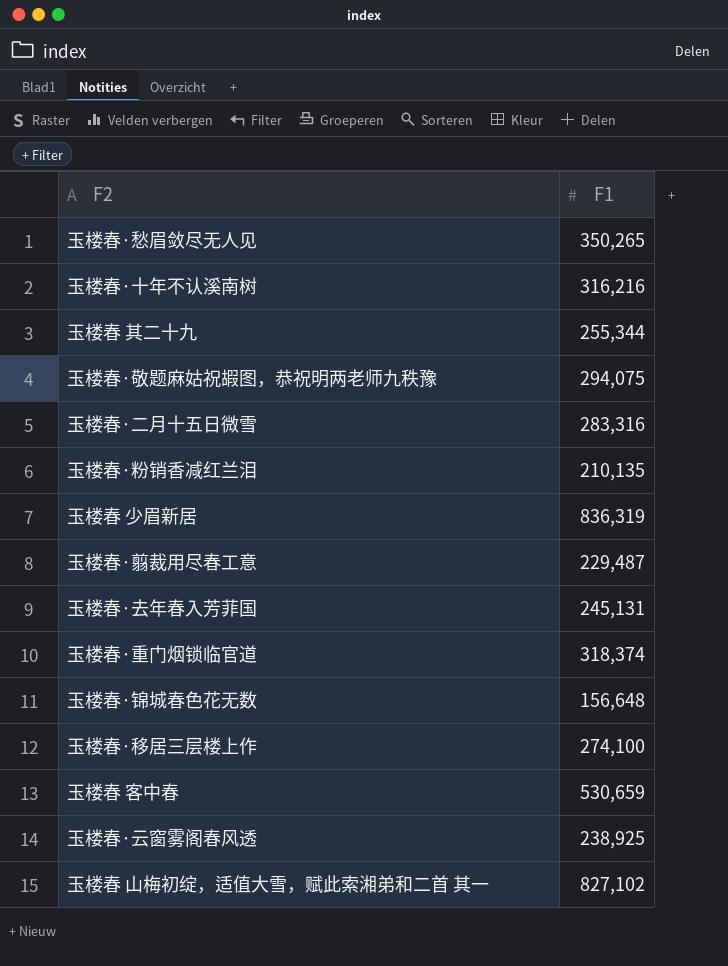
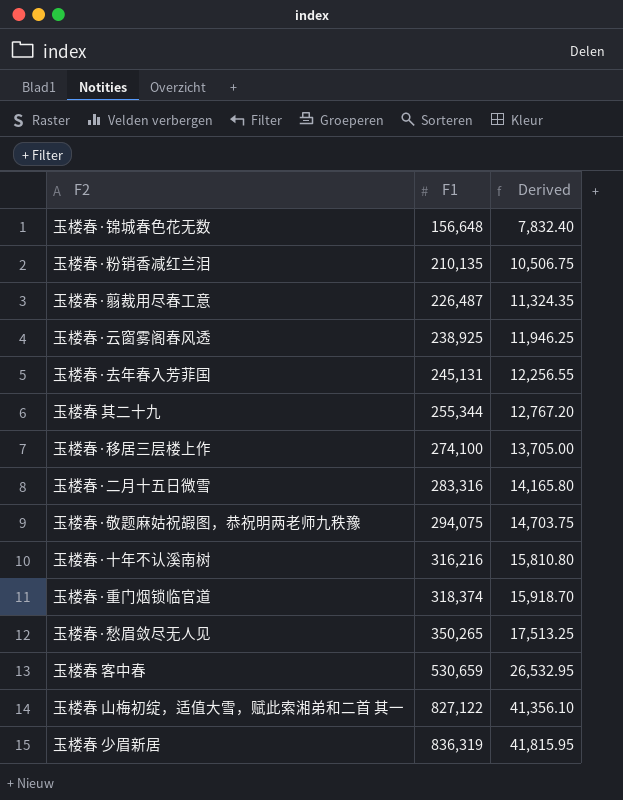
row order: none -> F1 ascending
column Derived | formula: none -> [F1] * 0.05
玉楼春·翦裁用尽春工意 | F1: 229,487 -> 226,487
玉楼春 山梅初绽，适值大雪，赋此索湘弟和二首 其一 | F1: 827,102 -> 827,122

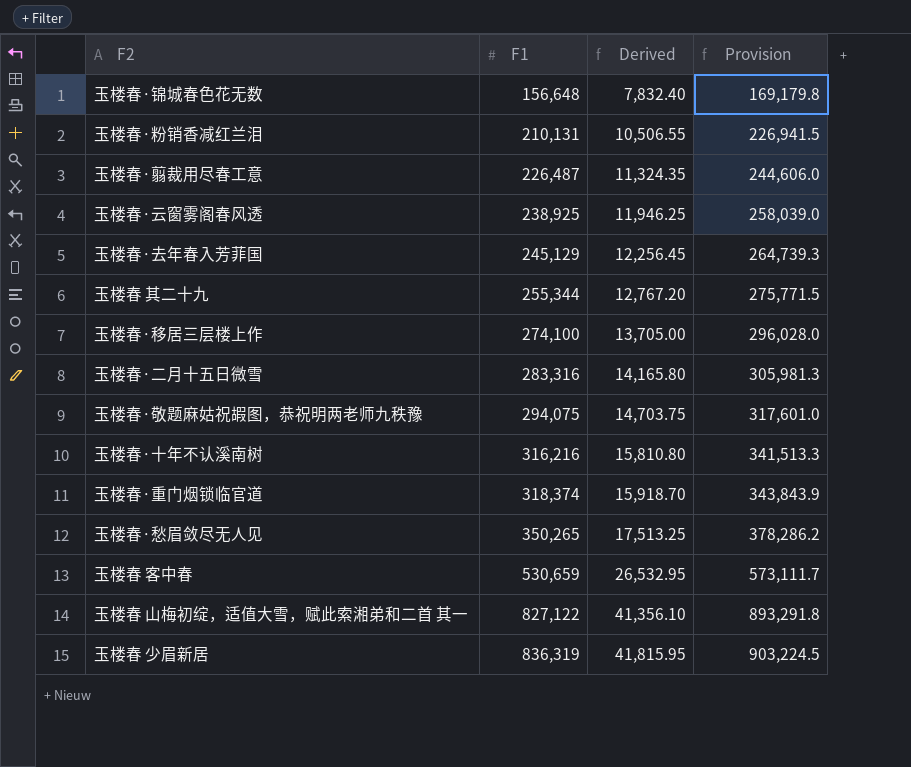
column Provision | formula: none -> [F1] * 1.08
玉楼春·粉销香减红兰泪 | F1: 210,135 -> 210,131
玉楼春·粉销香减红兰泪 | Derived: 10,506.75 -> 10,506.55
玉楼春·去年春入芳菲国 | F1: 245,131 -> 245,129
玉楼春·去年春入芳菲国 | Derived: 12,256.55 -> 12,256.45

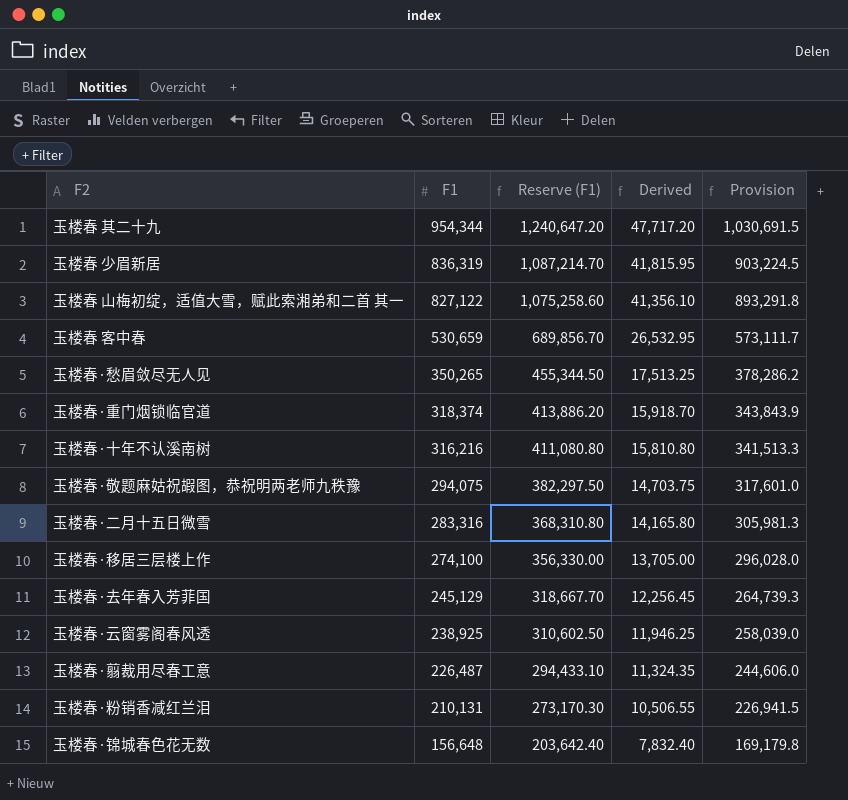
row order: F1 ascending -> F1 descending
column Reserve (F1) | formula: none -> [F1] * 1.3
玉楼春 其二十九 | F1: 255,344 -> 954,344
玉楼春 其二十九 | Derived: 12,767.20 -> 47,717.20
玉楼春 其二十九 | Provision: 275,771.5 -> 1,030,691.5

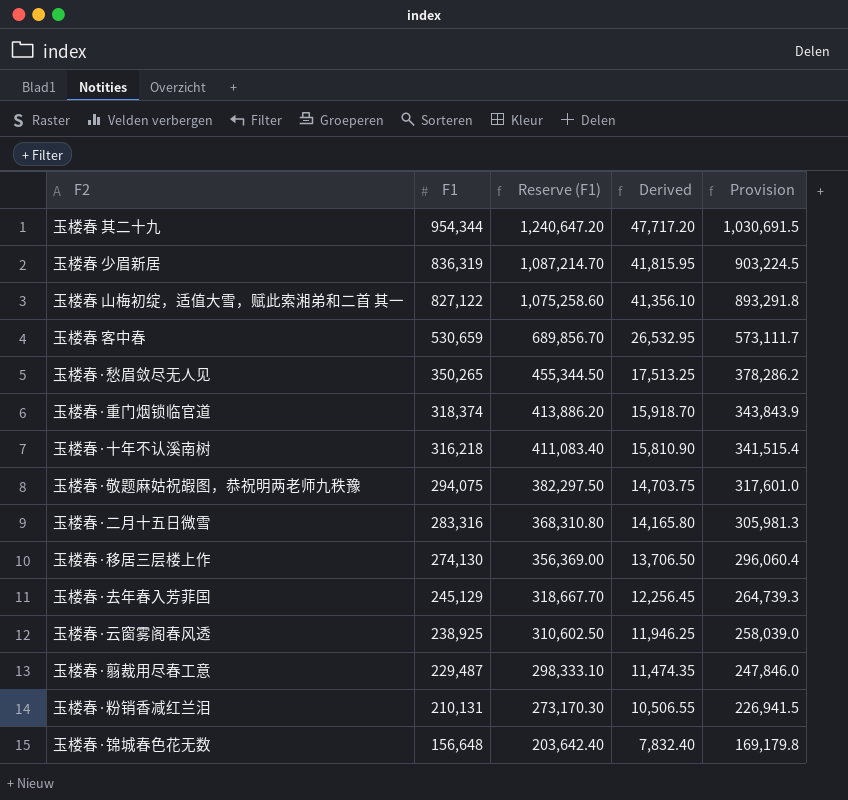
玉楼春·十年不认溪南树 | F1: 316,216 -> 316,218
玉楼春·十年不认溪南树 | Reserve (F1): 411,080.80 -> 411,083.40
玉楼春·十年不认溪南树 | Derived: 15,810.80 -> 15,810.90
玉楼春·十年不认溪南树 | Provision: 341,513.3 -> 341,515.4
玉楼春·移居三层楼上作 | F1: 274,100 -> 274,130
玉楼春·移居三层楼上作 | Reserve (F1): 356,330.00 -> 356,369.00
玉楼春·移居三层楼上作 | Derived: 13,705.00 -> 13,706.50
玉楼春·移居三层楼上作 | Provision: 296,028.0 -> 296,060.4
玉楼春·翦裁用尽春工意 | F1: 226,487 -> 229,487
玉楼春·翦裁用尽春工意 | Reserve (F1): 294,433.10 -> 298,333.10
玉楼春·翦裁用尽春工意 | Derived: 11,324.35 -> 11,474.35
玉楼春·翦裁用尽春工意 | Provision: 244,606.0 -> 247,846.0

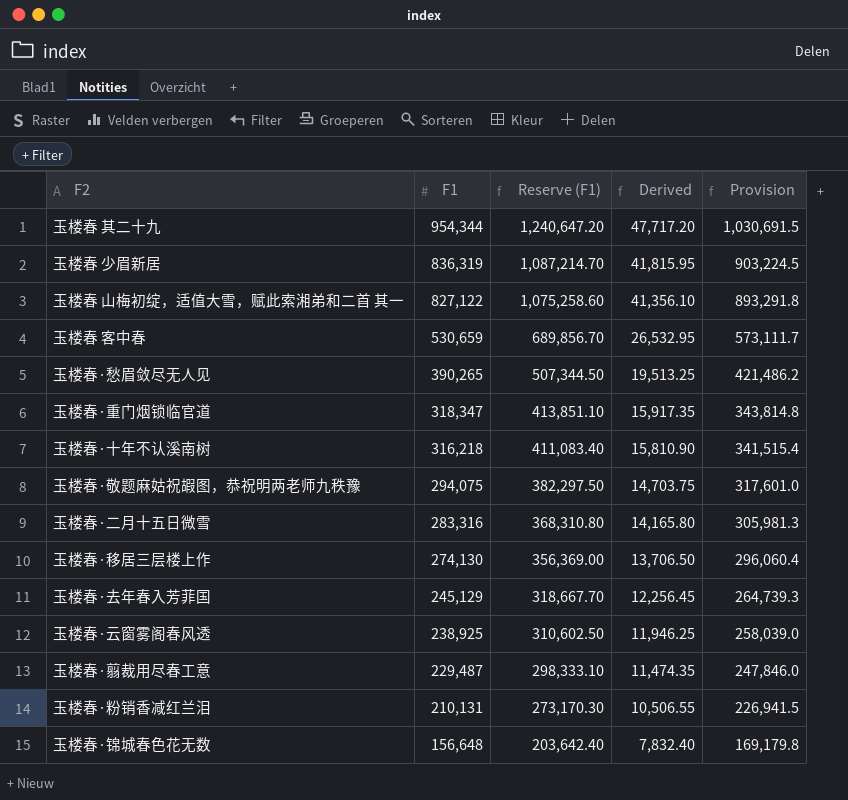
玉楼春·愁眉敛尽无人见 | F1: 350,265 -> 390,265
玉楼春·愁眉敛尽无人见 | Reserve (F1): 455,344.50 -> 507,344.50
玉楼春·愁眉敛尽无人见 | Derived: 17,513.25 -> 19,513.25
玉楼春·愁眉敛尽无人见 | Provision: 378,286.2 -> 421,486.2
玉楼春·重门烟锁临官道 | F1: 318,374 -> 318,347
玉楼春·重门烟锁临官道 | Reserve (F1): 413,886.20 -> 413,851.10
玉楼春·重门烟锁临官道 | Derived: 15,918.70 -> 15,917.35
玉楼春·重门烟锁临官道 | Provision: 343,843.9 -> 343,814.8

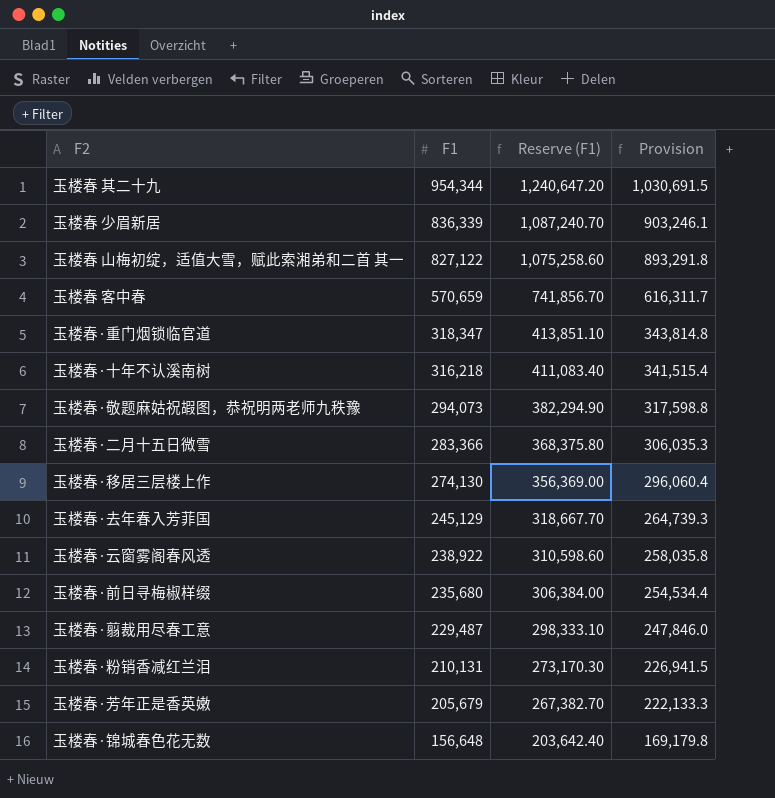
column Derived | formula: [F1] * 0.05 -> none
row 玉楼春·愁眉敛尽无人见: 390,265 | 507,344.50 | 19,513.25 | 421,486.2 -> none
玉楼春 少眉新居 | F1: 836,319 -> 836,339
玉楼春 少眉新居 | Reserve (F1): 1,087,214.70 -> 1,087,240.70
玉楼春 少眉新居 | Provision: 903,224.5 -> 903,246.1
玉楼春 客中春 | F1: 530,659 -> 570,659
玉楼春 客中春 | Reserve (F1): 689,856.70 -> 741,856.70
玉楼春 客中春 | Provision: 573,111.7 -> 616,311.7
玉楼春·敬题麻姑祝嘏图，恭祝明两老师九秩豫 | F1: 294,075 -> 294,073
玉楼春·敬题麻姑祝嘏图，恭祝明两老师九秩豫 | Reserve (F1): 382,297.50 -> 382,294.90
玉楼春·敬题麻姑祝嘏图，恭祝明两老师九秩豫 | Provision: 317,601.0 -> 317,598.8
玉楼春·二月十五日微雪 | F1: 283,316 -> 283,366
玉楼春·二月十五日微雪 | Reserve (F1): 368,310.80 -> 368,375.80
玉楼春·二月十五日微雪 | Provision: 305,981.3 -> 306,035.3
玉楼春·云窗雾阁春风透 | F1: 238,925 -> 238,922
玉楼春·云窗雾阁春风透 | Reserve (F1): 310,602.50 -> 310,598.60
玉楼春·云窗雾阁春风透 | Provision: 258,039.0 -> 258,035.8
row 玉楼春·前日寻梅椒样缀: none -> 235,680 | 306,384.00 | 254,534.4
row 玉楼春·芳年正是香英嫩: none -> 205,679 | 267,382.70 | 222,133.3

